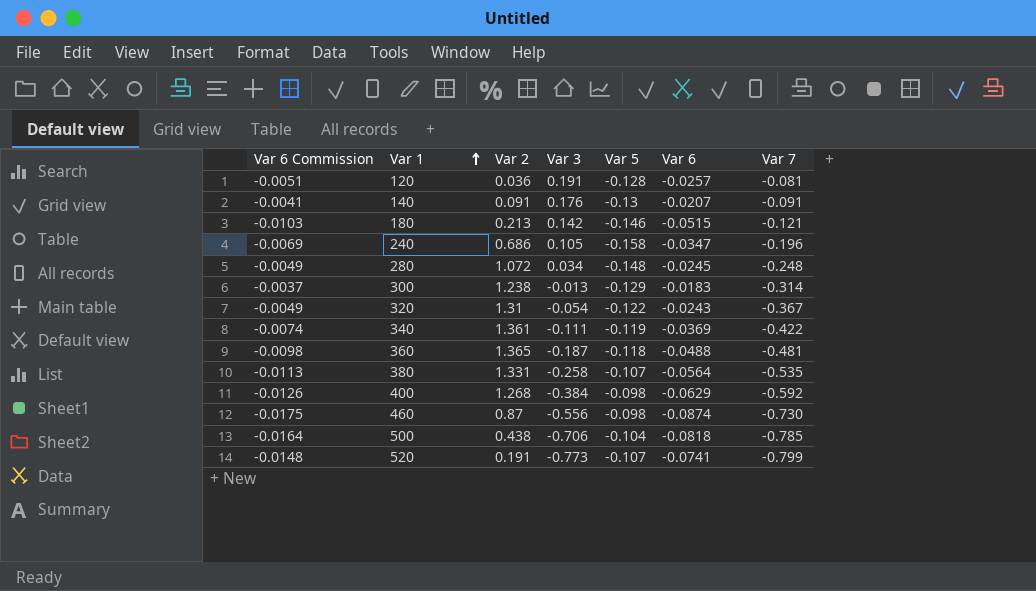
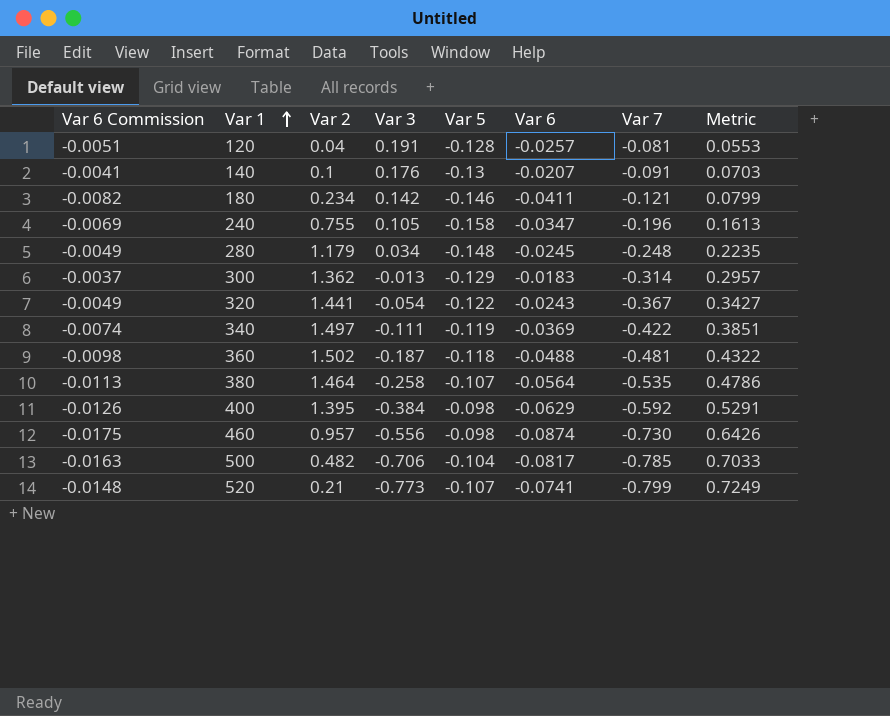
column Metric | formula: none -> [Var 6] - [Var 7]
120 | Var 2: 0.036 -> 0.04
140 | Var 2: 0.091 -> 0.1
180 | Var 6 Commission: -0.0103 -> -0.0082
180 | Var 2: 0.213 -> 0.234
180 | Var 6: -0.0515 -> -0.0411
240 | Var 2: 0.686 -> 0.755
280 | Var 2: 1.072 -> 1.179
300 | Var 2: 1.238 -> 1.362
320 | Var 2: 1.31 -> 1.441
340 | Var 2: 1.361 -> 1.497
360 | Var 2: 1.365 -> 1.502
380 | Var 2: 1.331 -> 1.464
400 | Var 2: 1.268 -> 1.395
460 | Var 2: 0.87 -> 0.957
500 | Var 6 Commission: -0.0164 -> -0.0163
500 | Var 2: 0.438 -> 0.482
500 | Var 6: -0.0818 -> -0.0817
520 | Var 2: 0.191 -> 0.21

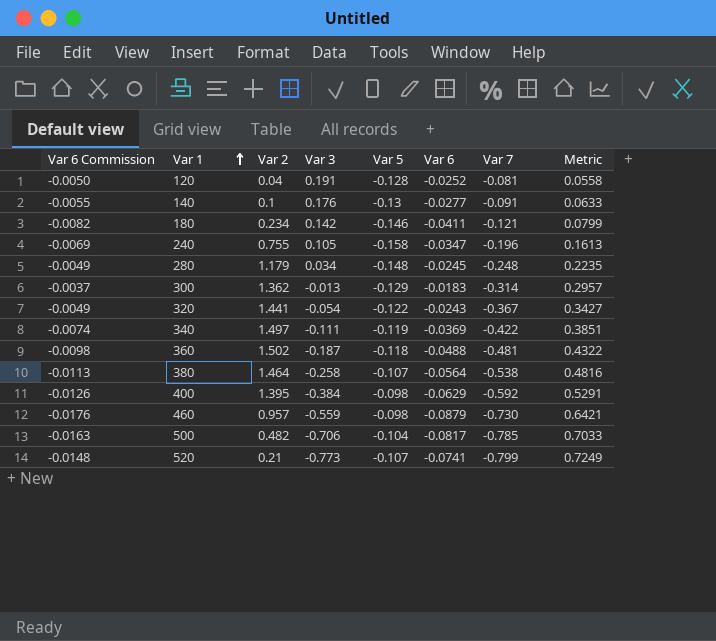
120 | Var 6 Commission: -0.0051 -> -0.0050
120 | Var 6: -0.0257 -> -0.0252
120 | Metric: 0.0553 -> 0.0558
140 | Var 6 Commission: -0.0041 -> -0.0055
140 | Var 6: -0.0207 -> -0.0277
140 | Metric: 0.0703 -> 0.0633
380 | Var 7: -0.535 -> -0.538
380 | Metric: 0.4786 -> 0.4816
460 | Var 6 Commission: -0.0175 -> -0.0176
460 | Var 3: -0.556 -> -0.559
460 | Var 6: -0.0874 -> -0.0879
460 | Metric: 0.6426 -> 0.6421

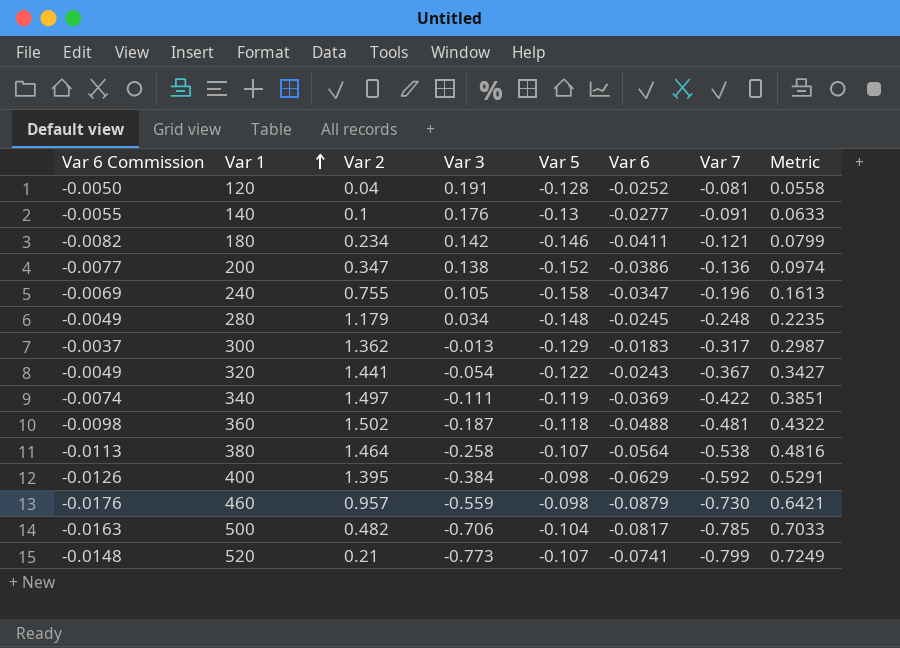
row 200: none -> -0.0077 | 0.347 | 0.138 | -0.152 | -0.0386 | -0.136 | 0.0974
300 | Var 7: -0.314 -> -0.317
300 | Metric: 0.2957 -> 0.2987

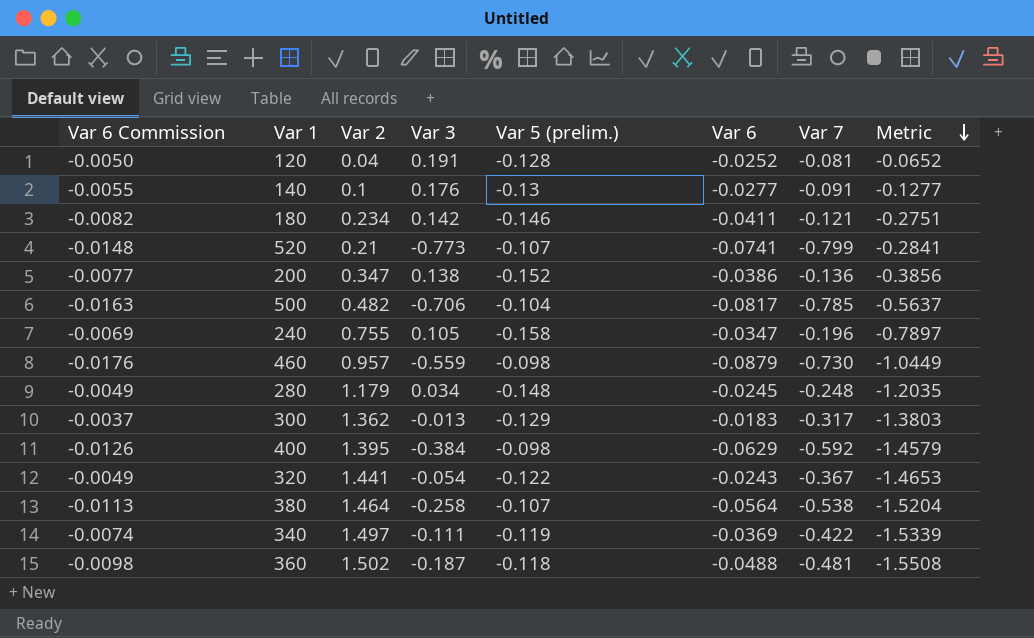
row order: Var 1 ascending -> Metric descending
column name: Var 5 -> Var 5 (prelim.)
column Metric | formula: [Var 6] - [Var 7] -> [Var 6] - [Var 2]

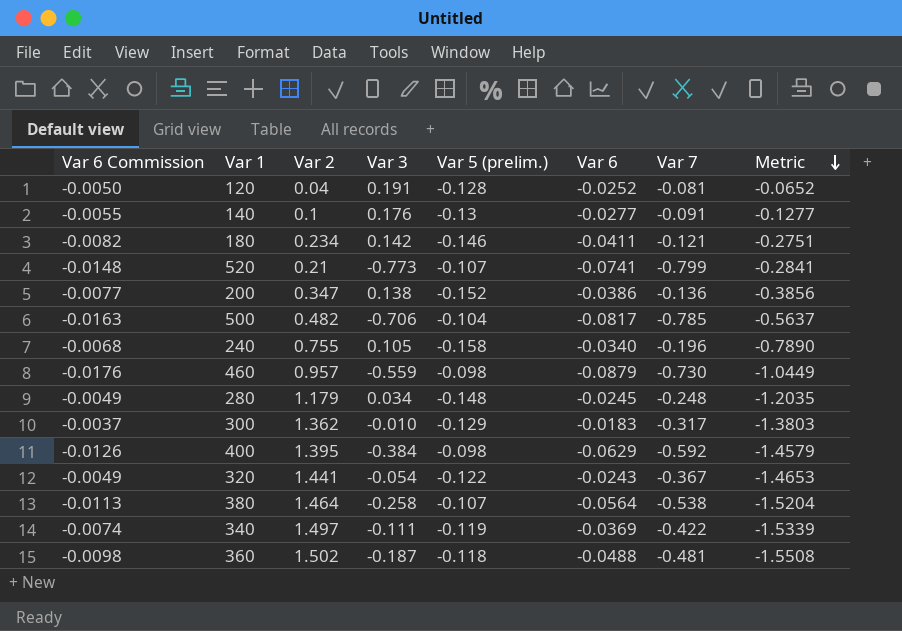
240 | Var 6 Commission: -0.0069 -> -0.0068
240 | Var 6: -0.0347 -> -0.0340
240 | Metric: -0.7897 -> -0.7890
300 | Var 3: -0.013 -> -0.010

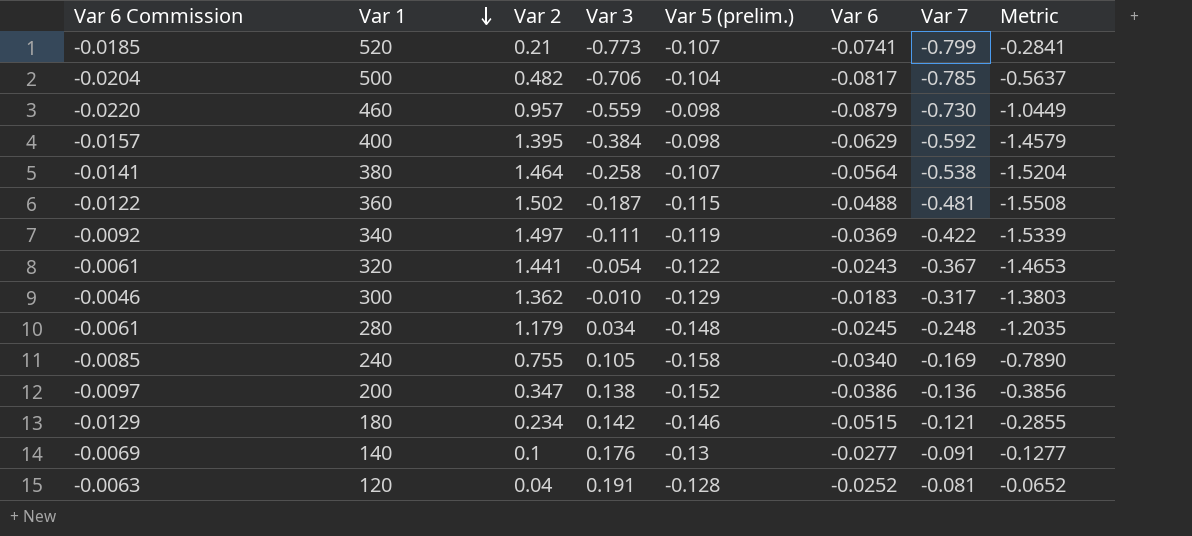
row order: Metric descending -> Var 1 descending
column Var 6 Commission | formula: [Var 6] * 0.2 -> [Var 6] * 0.25
360 | Var 5 (prelim.): -0.118 -> -0.115
240 | Var 7: -0.196 -> -0.169
180 | Var 6: -0.0411 -> -0.0515
180 | Metric: -0.2751 -> -0.2855

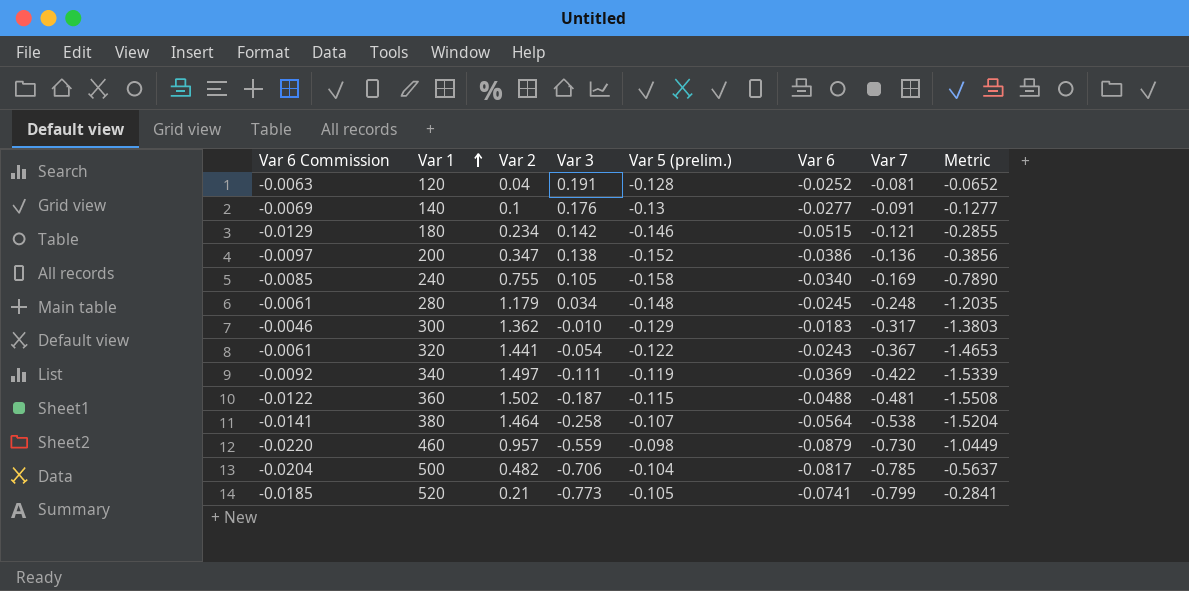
row order: Var 1 descending -> Var 1 ascending
row 400: -0.0157 | 1.395 | -0.384 | -0.098 | -0.0629 | -0.592 | -1.4579 -> none
520 | Var 5 (prelim.): -0.107 -> -0.105

